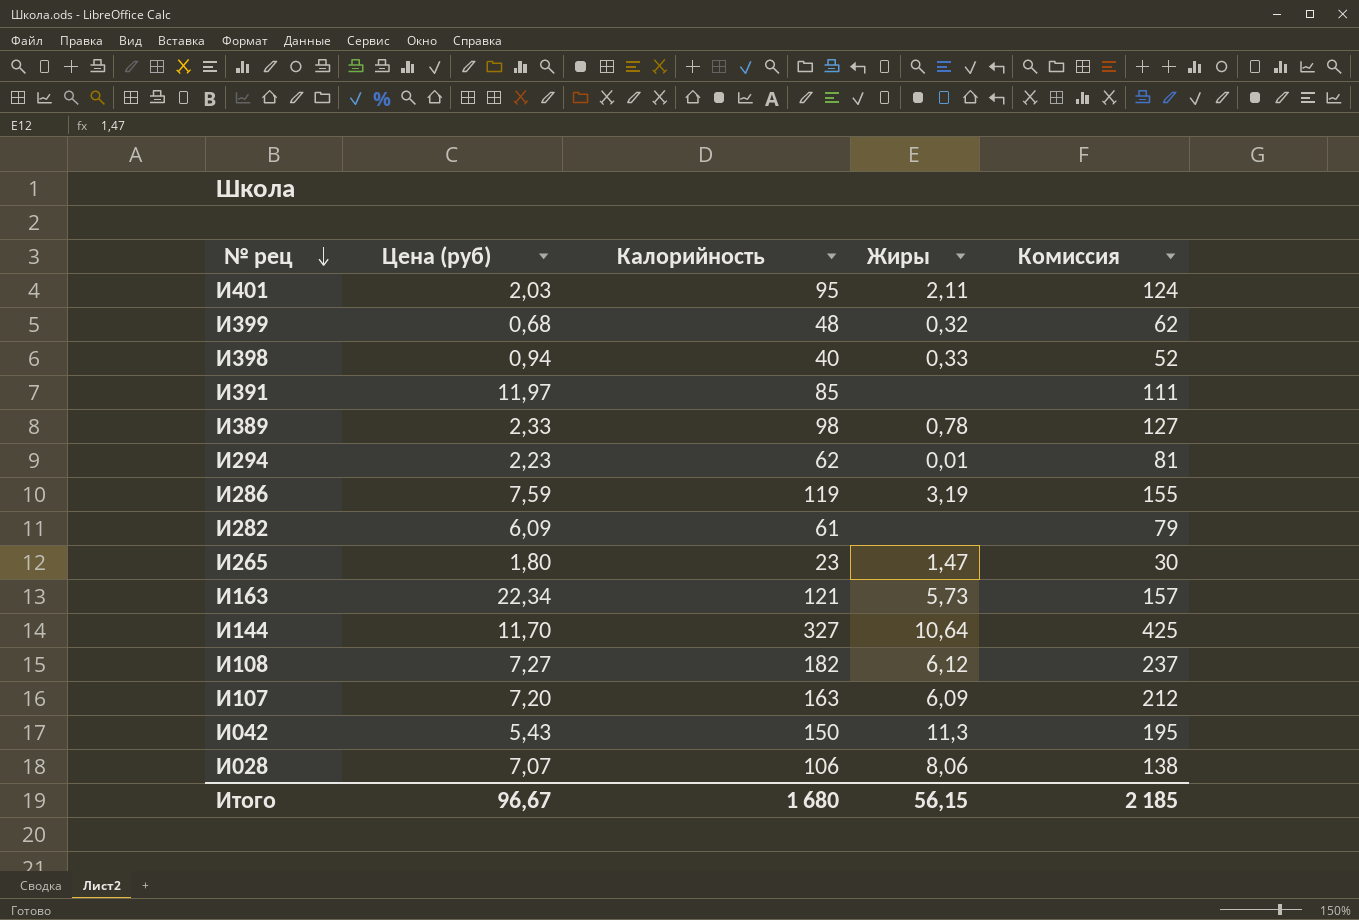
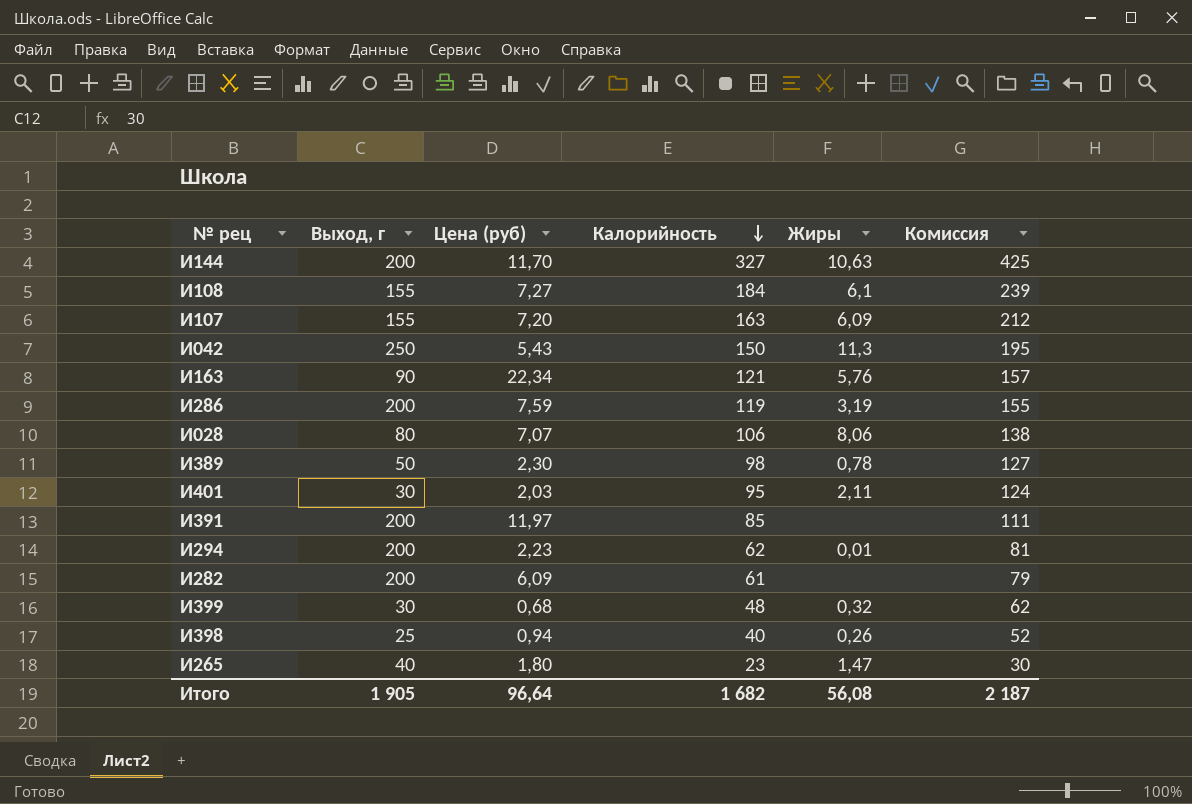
row order: № рец descending -> Калорийность descending
column Выход, г | position: none -> 2
И144 | Жиры: 10,64 -> 10,63
И108 | Калорийность: 182 -> 184
И108 | Жиры: 6,12 -> 6,1
И108 | Комиссия: 237 -> 239
И163 | Жиры: 5,73 -> 5,76
И389 | Цена (руб): 2,33 -> 2,30
И398 | Жиры: 0,33 -> 0,26
Итого | Цена (руб): 96,67 -> 96,64
Итого | Калорийность: 1 680 -> 1 682
Итого | Жиры: 56,15 -> 56,08
Итого | Комиссия: 2 185 -> 2 187

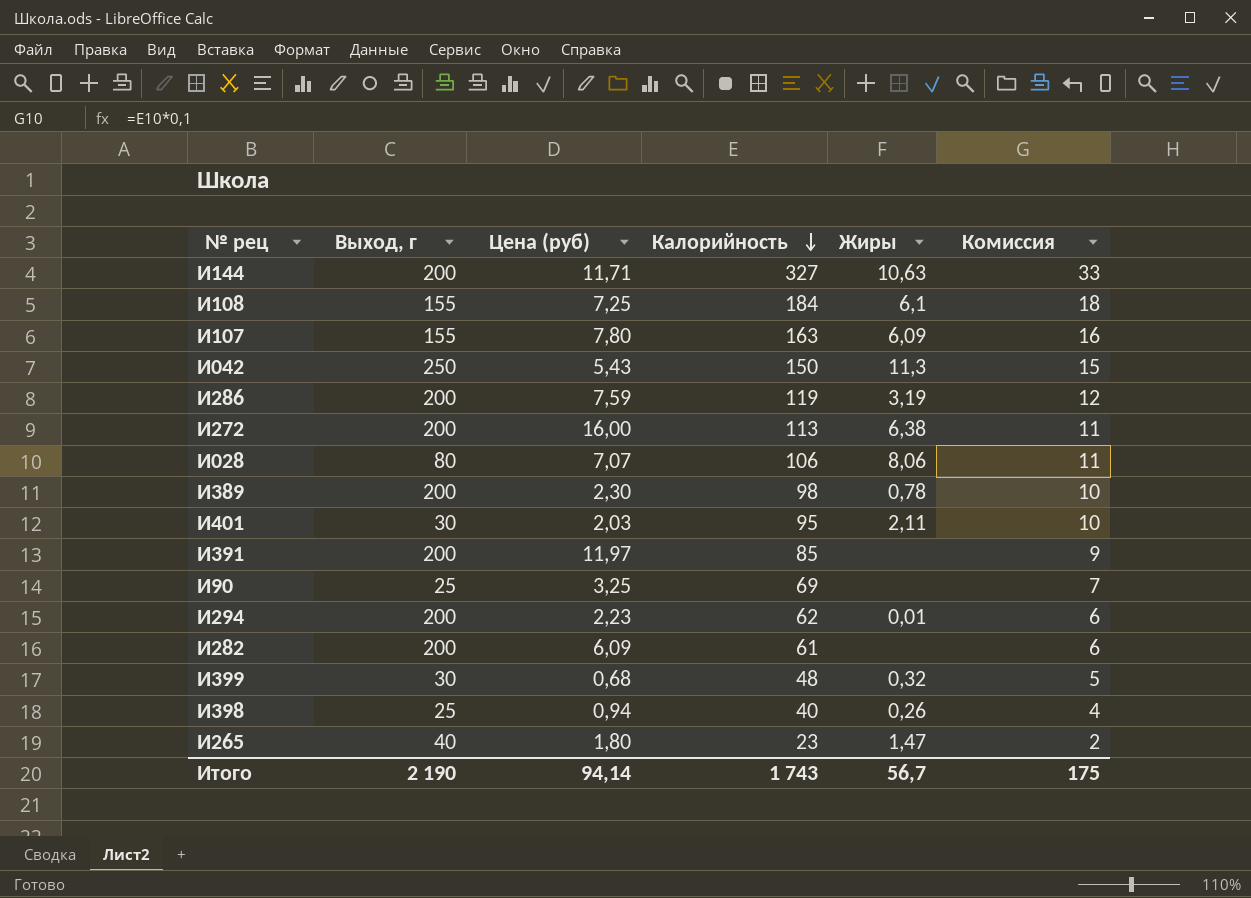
column Комиссия | formula: [Калорийность] * 1,3 -> [Калорийность] * 0,1
row И163: 90 | 22,34 | 121 | 5,76 | 157 -> none
И144 | Цена (руб): 11,70 -> 11,71
И108 | Цена (руб): 7,27 -> 7,25
И107 | Цена (руб): 7,20 -> 7,80
row И272: none -> 200 | 16,00 | 113 | 6,38 | 11
И389 | Выход, г: 50 -> 200
row И90: none -> 25 | 3,25 | 69 | none | 7
Итого | Выход, г: 1 905 -> 2 190
Итого | Цена (руб): 96,64 -> 94,14
Итого | Калорийность: 1 682 -> 1 743
Итого | Жиры: 56,08 -> 56,7
Итого | Комиссия: 2 187 -> 175

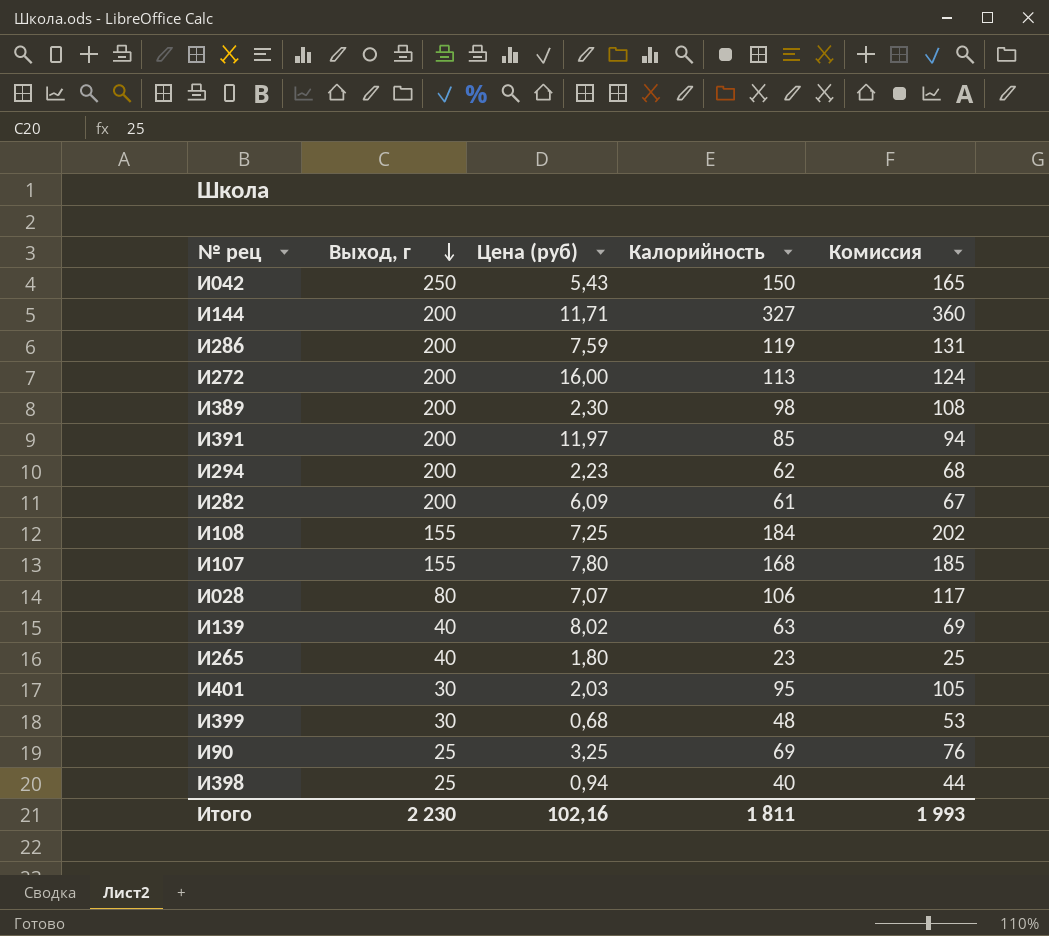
row order: Калорийность descending -> Выход, г descending
column Жиры | position: 5 -> none
column Комиссия | formula: [Калорийность] * 0,1 -> [Калорийность] * 1,1
И107 | Калорийность: 163 -> 168
row И139: none -> 40 | 8,02 | 63 | 69
Итого | Выход, г: 2 190 -> 2 230
Итого | Цена (руб): 94,14 -> 102,16
Итого | Калорийность: 1 743 -> 1 811
Итого | Комиссия: 175 -> 1 993

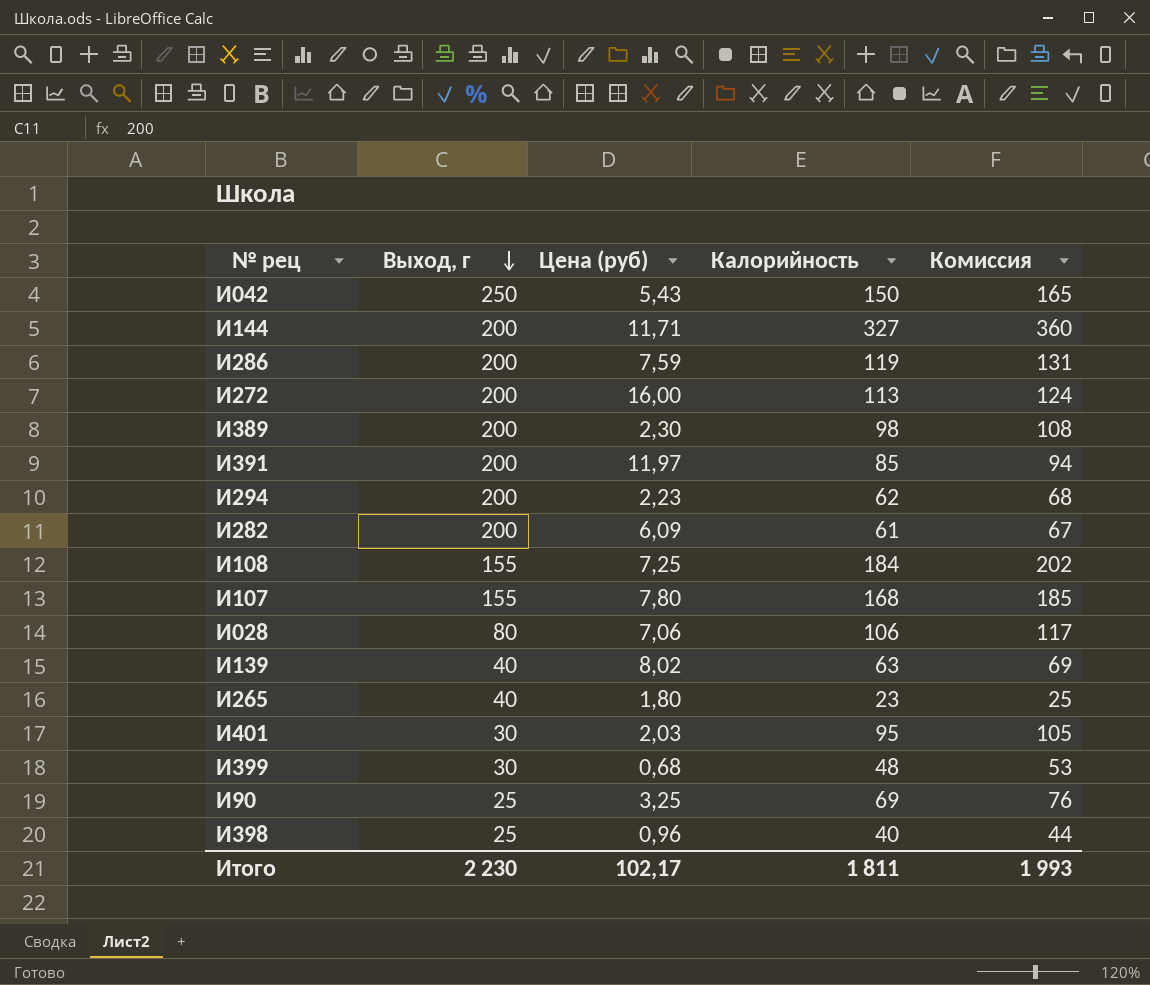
И028 | Цена (руб): 7,07 -> 7,06
И398 | Цена (руб): 0,94 -> 0,96
Итого | Цена (руб): 102,16 -> 102,17

